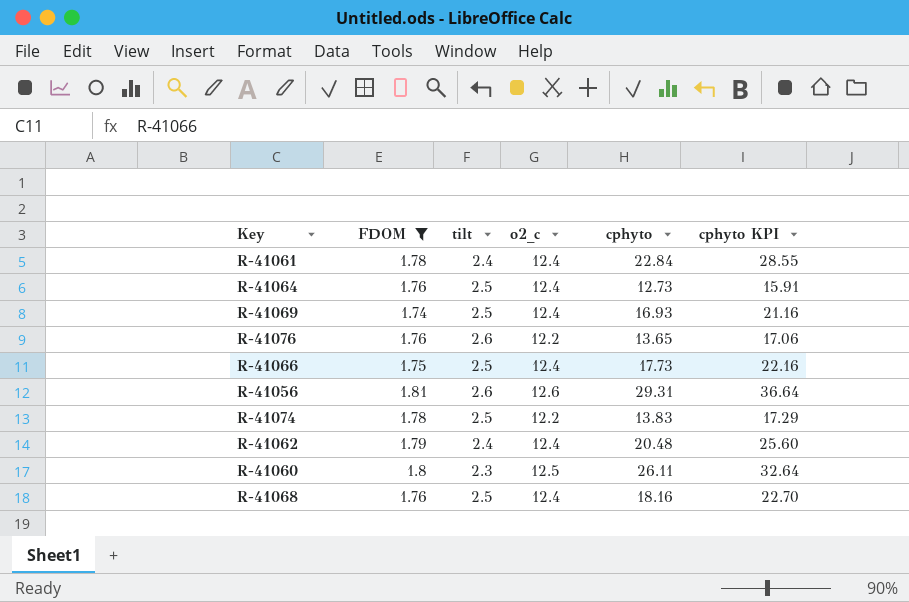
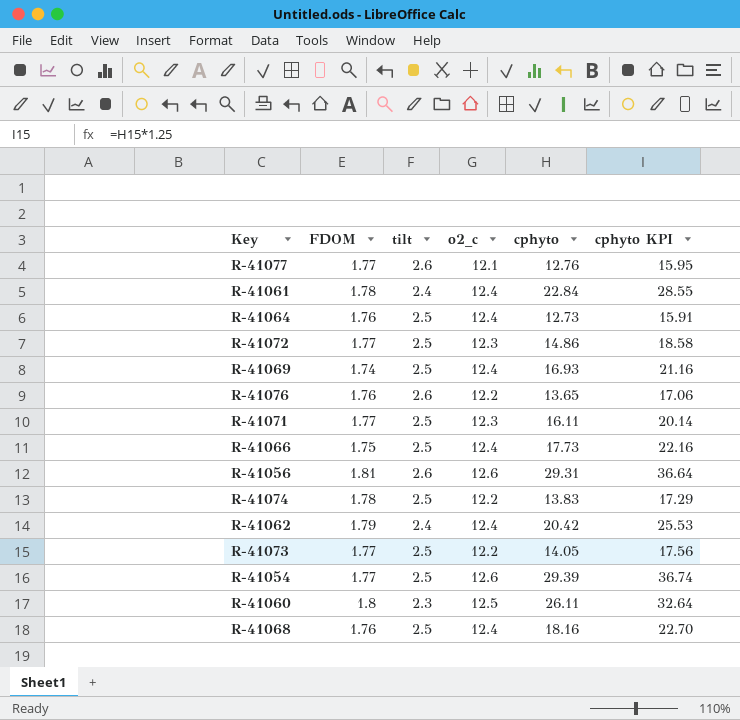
filter: FDOM != 1.77 -> none
R-41062 | cphyto: 20.48 -> 20.42
R-41062 | cphyto KPI: 25.60 -> 25.53

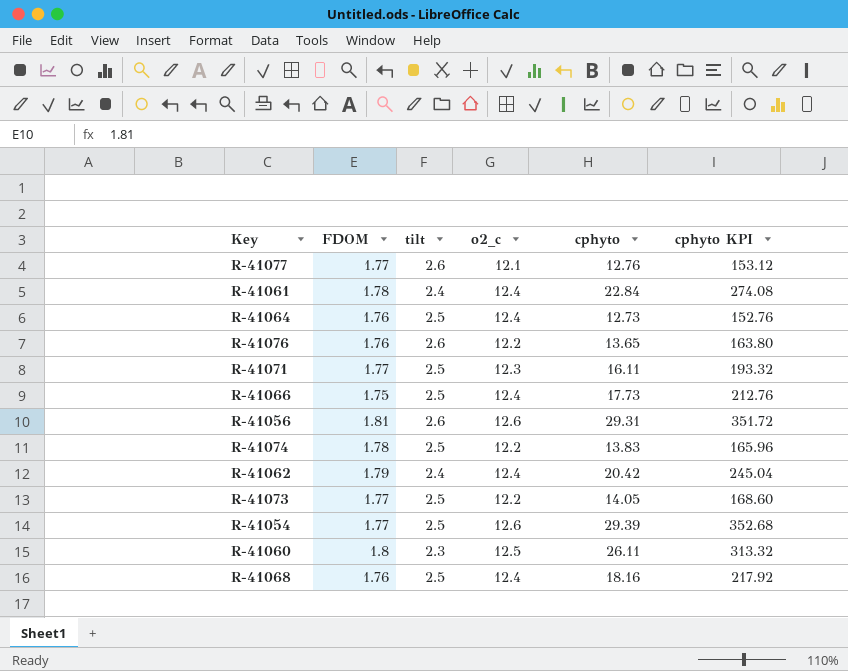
column cphyto KPI | formula: [cphyto] * 1.25 -> [cphyto] * 12
row R-41072: 1.77 | 2.5 | 12.3 | 14.86 | 18.58 -> none
row R-41069: 1.74 | 2.5 | 12.4 | 16.93 | 21.16 -> none

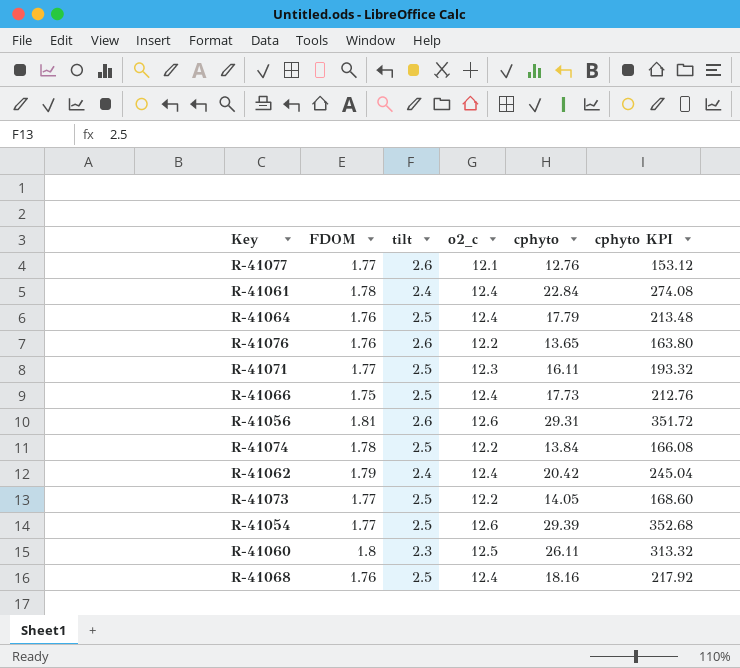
R-41064 | cphyto: 12.73 -> 17.79
R-41064 | cphyto KPI: 152.76 -> 213.48
R-41074 | cphyto: 13.83 -> 13.84
R-41074 | cphyto KPI: 165.96 -> 166.08

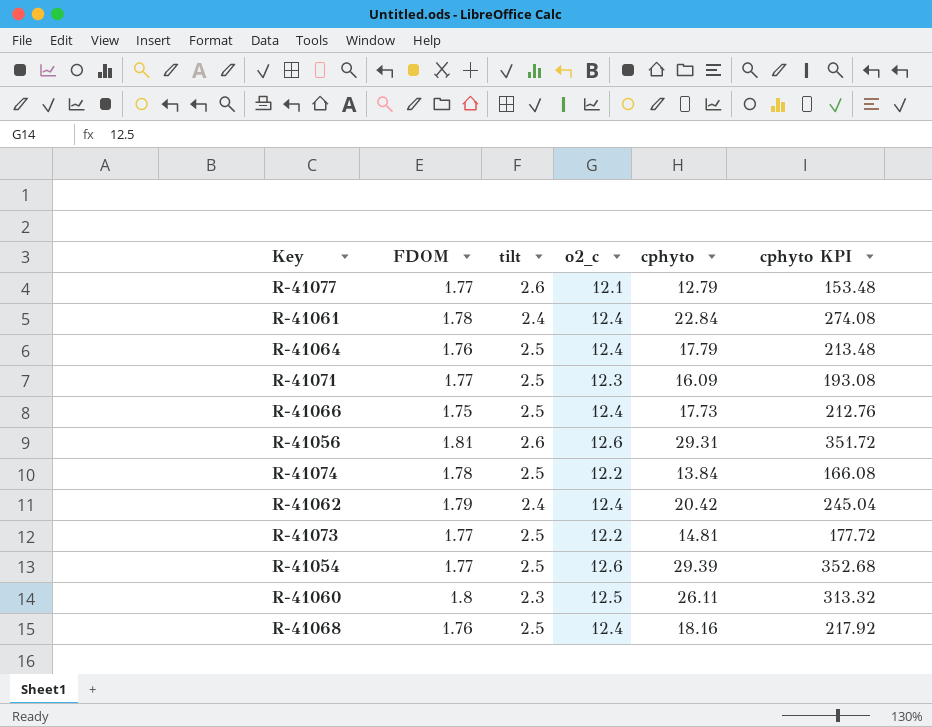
row R-41076: 1.76 | 2.6 | 12.2 | 13.65 | 163.80 -> none
R-41077 | cphyto: 12.76 -> 12.79
R-41077 | cphyto KPI: 153.12 -> 153.48
R-41071 | cphyto: 16.11 -> 16.09
R-41071 | cphyto KPI: 193.32 -> 193.08
R-41073 | cphyto: 14.05 -> 14.81
R-41073 | cphyto KPI: 168.60 -> 177.72

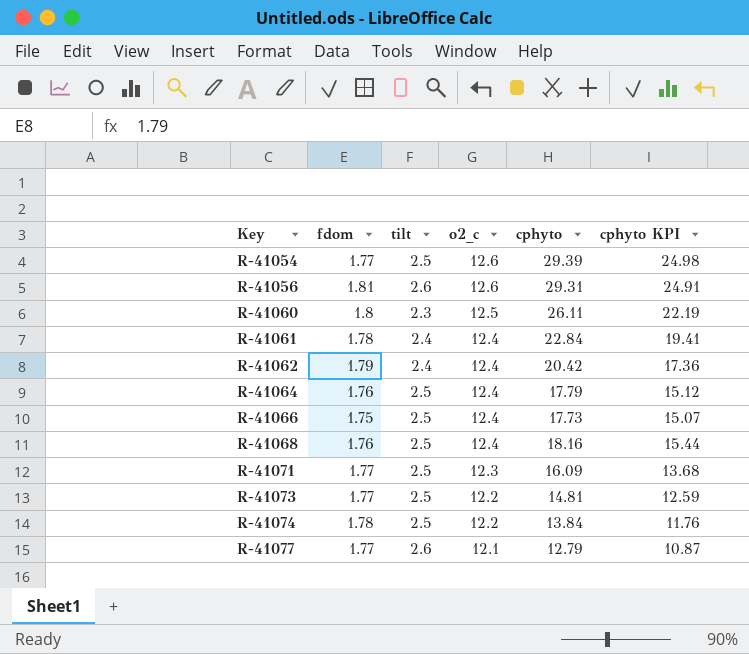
row order: none -> Key ascending
column name: FDOM -> fdom
column cphyto KPI | formula: [cphyto] * 12 -> [cphyto] * 0.85

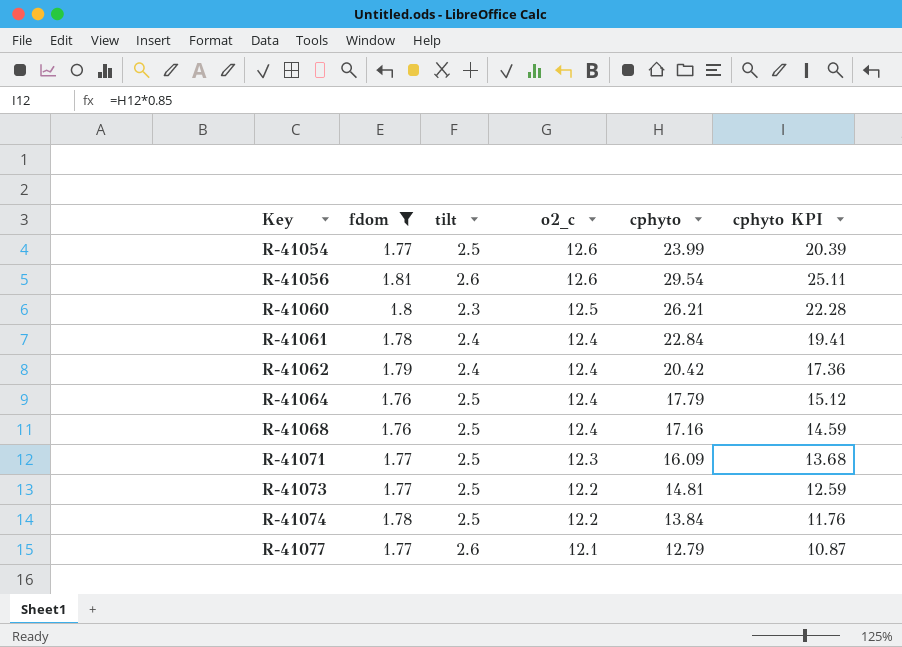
filter: none -> fdom != 1.75
R-41054 | cphyto: 29.39 -> 23.99
R-41054 | cphyto KPI: 24.98 -> 20.39
R-41056 | cphyto: 29.31 -> 29.54
R-41056 | cphyto KPI: 24.91 -> 25.11
R-41060 | cphyto: 26.11 -> 26.21
R-41060 | cphyto KPI: 22.19 -> 22.28
R-41068 | cphyto: 18.16 -> 17.16
R-41068 | cphyto KPI: 15.44 -> 14.59

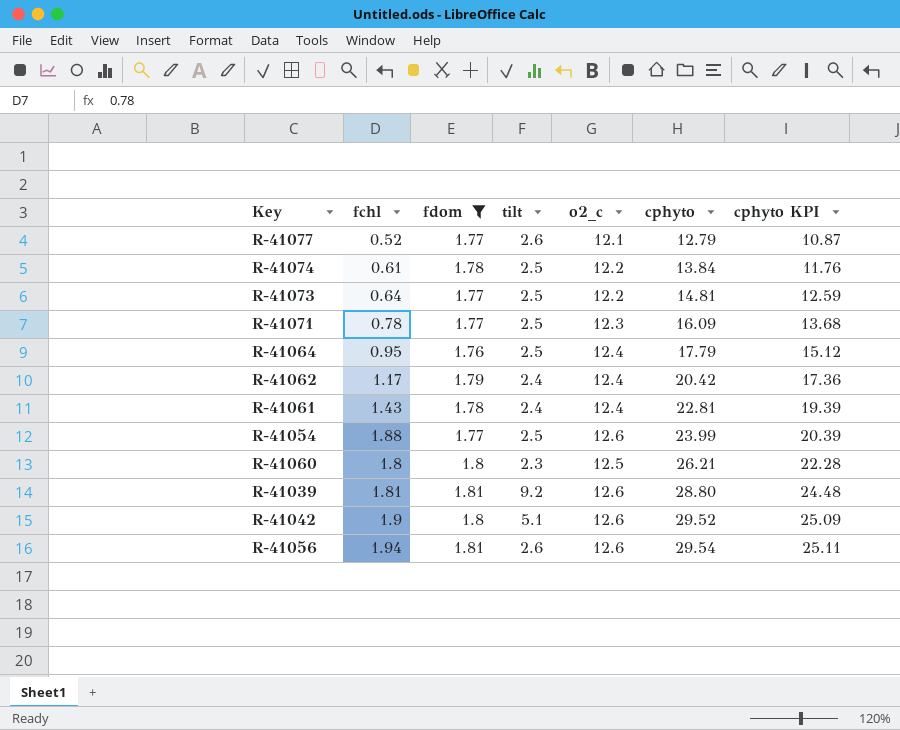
row order: Key ascending -> cphyto ascending
column fchl | position: none -> 2
row R-41068: 1.76 | 2.5 | 12.4 | 17.16 | 14.59 -> none
R-41061 | cphyto: 22.84 -> 22.81
R-41061 | cphyto KPI: 19.41 -> 19.39
row R-41039: none -> 1.81 | 1.81 | 9.2 | 12.6 | 28.80 | 24.48
row R-41042: none -> 1.9 | 1.8 | 5.1 | 12.6 | 29.52 | 25.09

